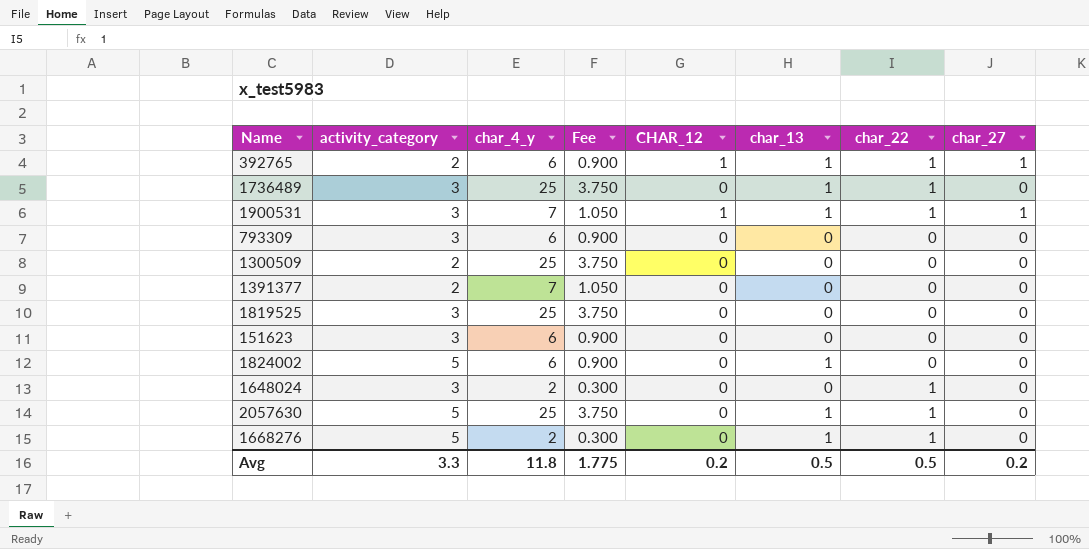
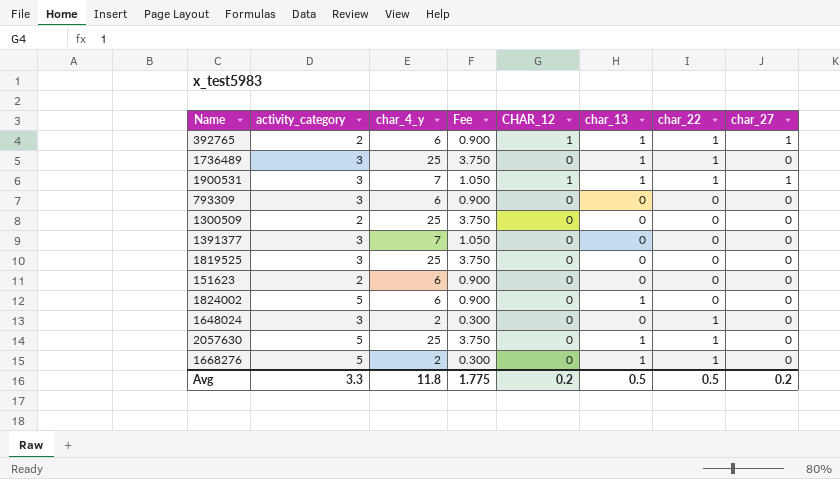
1391377 | activity_category: 2 -> 3
151623 | activity_category: 3 -> 2

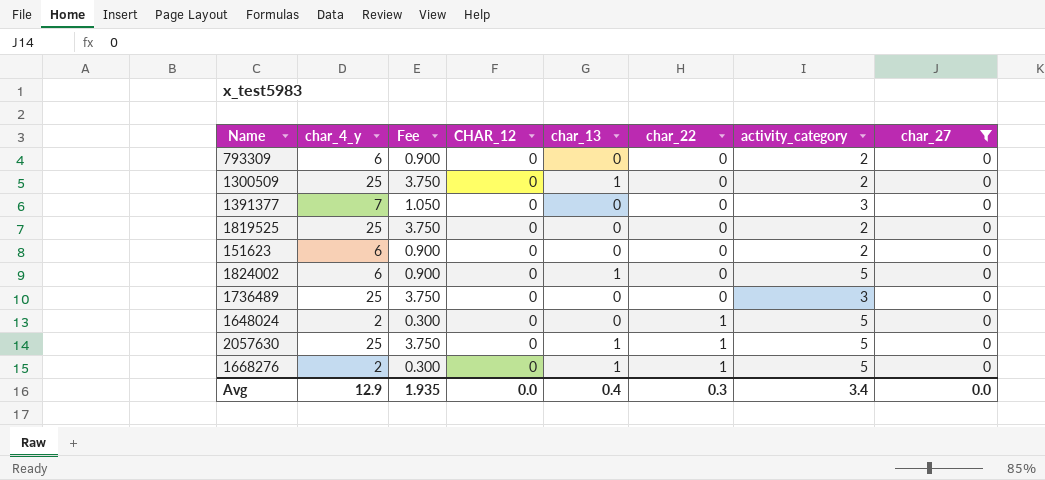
filter: none -> char_27 = 0
row order: none -> char_22 ascending
column activity_category | position: 2 -> 7
793309 | activity_category: 3 -> 2
1300509 | char_13: 0 -> 1
1819525 | activity_category: 3 -> 2
1736489 | char_13: 1 -> 0
1736489 | char_22: 1 -> 0
1648024 | activity_category: 3 -> 5
Avg | char_4_y: 11.8 -> 12.9
Avg | Fee: 1.775 -> 1.935
Avg | CHAR_12: 0.2 -> 0.0
Avg | char_13: 0.5 -> 0.4
Avg | char_22: 0.5 -> 0.3
Avg | activity_category: 3.3 -> 3.4
Avg | char_27: 0.2 -> 0.0

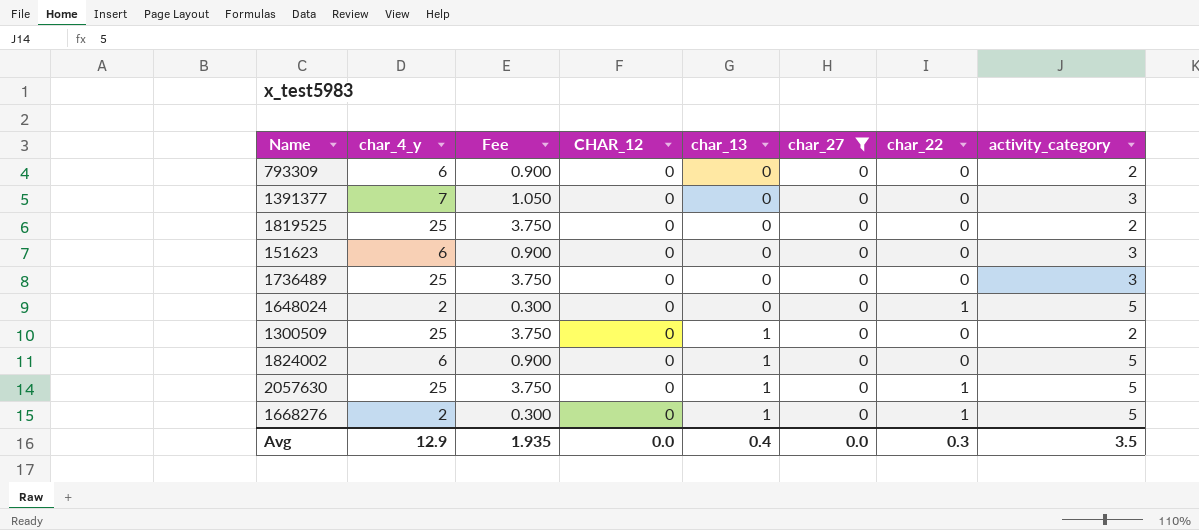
row order: char_22 ascending -> char_13 ascending
column char_27 | position: 8 -> 6
151623 | activity_category: 2 -> 3
Avg | activity_category: 3.4 -> 3.5

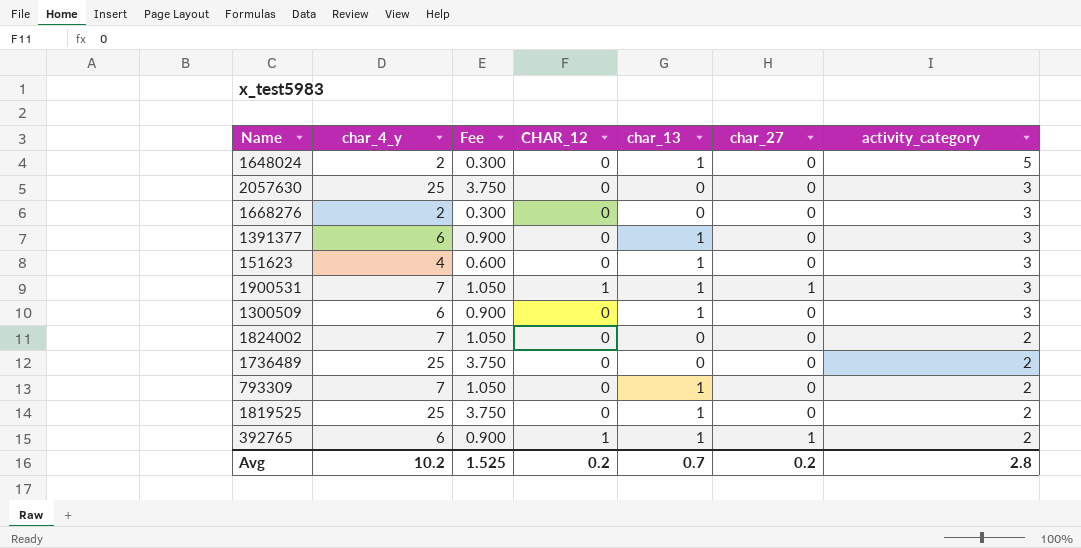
filter: char_27 = 0 -> none
row order: char_13 ascending -> activity_category descending
column char_22 | position: 7 -> none
1648024 | char_13: 0 -> 1
2057630 | char_13: 1 -> 0
2057630 | activity_category: 5 -> 3
1668276 | char_13: 1 -> 0
1668276 | activity_category: 5 -> 3
1391377 | char_4_y: 7 -> 6
1391377 | Fee: 1.050 -> 0.900
1391377 | char_13: 0 -> 1
151623 | char_4_y: 6 -> 4
151623 | Fee: 0.900 -> 0.600
151623 | char_13: 0 -> 1
1300509 | char_4_y: 25 -> 6
1300509 | Fee: 3.750 -> 0.900
1300509 | activity_category: 2 -> 3
1824002 | char_4_y: 6 -> 7
1824002 | Fee: 0.900 -> 1.050
1824002 | char_13: 1 -> 0
1824002 | activity_category: 5 -> 2
1736489 | activity_category: 3 -> 2
793309 | char_4_y: 6 -> 7
793309 | Fee: 0.900 -> 1.050
793309 | char_13: 0 -> 1
1819525 | char_13: 0 -> 1
Avg | char_4_y: 12.9 -> 10.2
Avg | Fee: 1.935 -> 1.525
Avg | CHAR_12: 0.0 -> 0.2
Avg | char_13: 0.4 -> 0.7
Avg | char_27: 0.0 -> 0.2
Avg | activity_category: 3.5 -> 2.8

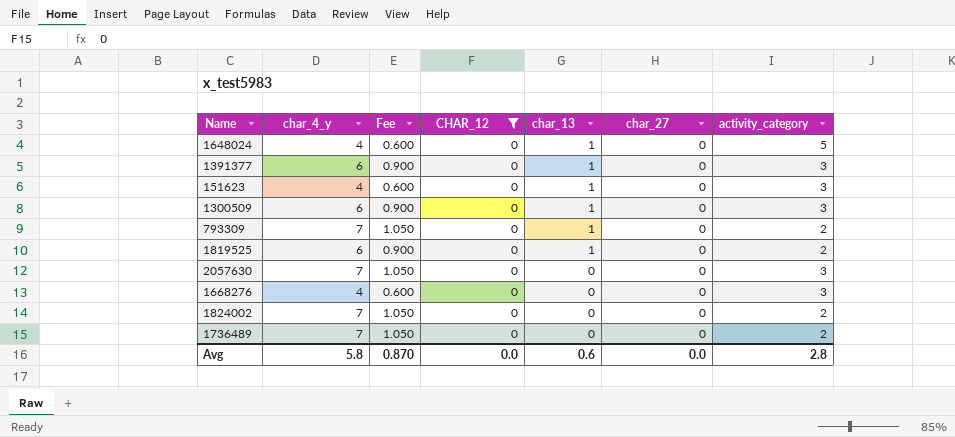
filter: none -> CHAR_12 = 0
row order: activity_category descending -> char_13 descending
1648024 | char_4_y: 2 -> 4
1648024 | Fee: 0.300 -> 0.600
1819525 | char_4_y: 25 -> 6
1819525 | Fee: 3.750 -> 0.900
2057630 | char_4_y: 25 -> 7
2057630 | Fee: 3.750 -> 1.050
1668276 | char_4_y: 2 -> 4
1668276 | Fee: 0.300 -> 0.600
1736489 | char_4_y: 25 -> 7
1736489 | Fee: 3.750 -> 1.050
Avg | char_4_y: 10.2 -> 5.8
Avg | Fee: 1.525 -> 0.870
Avg | CHAR_12: 0.2 -> 0.0
Avg | char_13: 0.7 -> 0.6
Avg | char_27: 0.2 -> 0.0

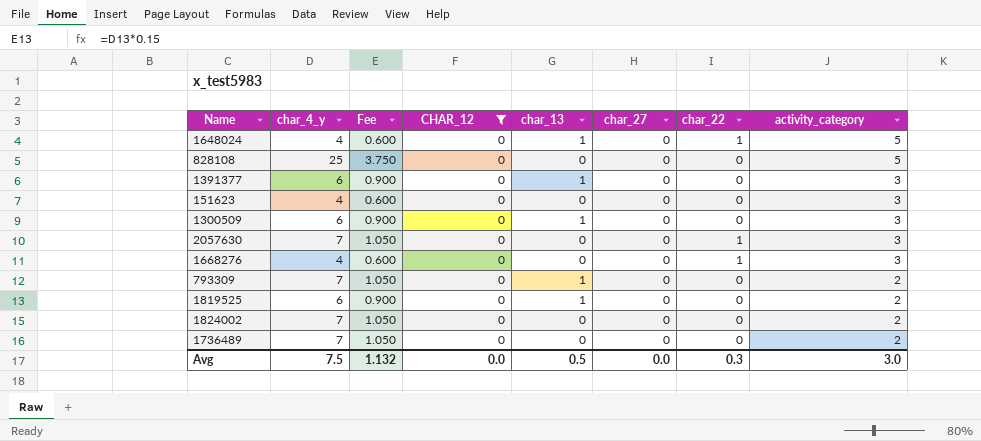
row order: char_13 descending -> activity_category descending
column char_22 | position: none -> 7
row 828108: none -> 25 | 3.750 | 0 | 0 | 0 | 0 | 5
151623 | char_13: 1 -> 0
Avg | char_4_y: 5.8 -> 7.5
Avg | Fee: 0.870 -> 1.132
Avg | char_13: 0.6 -> 0.5
Avg | activity_category: 2.8 -> 3.0

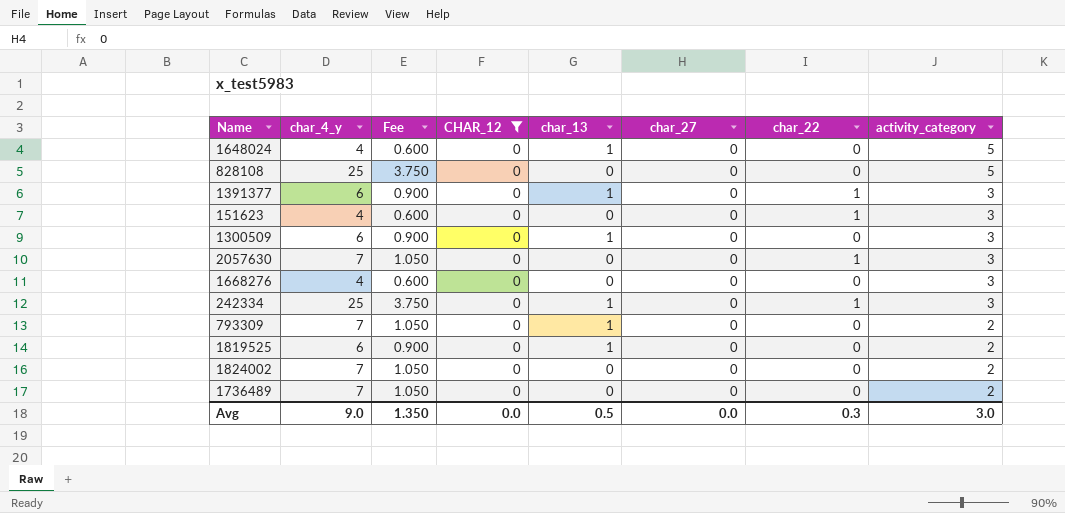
1648024 | char_22: 1 -> 0
1391377 | char_22: 0 -> 1
151623 | char_22: 0 -> 1
1668276 | char_22: 1 -> 0
row 242334: none -> 25 | 3.750 | 0 | 1 | 0 | 1 | 3
Avg | char_4_y: 7.5 -> 9.0
Avg | Fee: 1.132 -> 1.350

